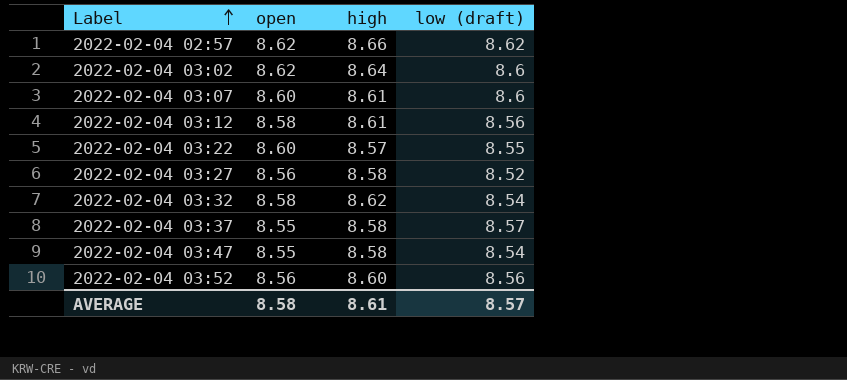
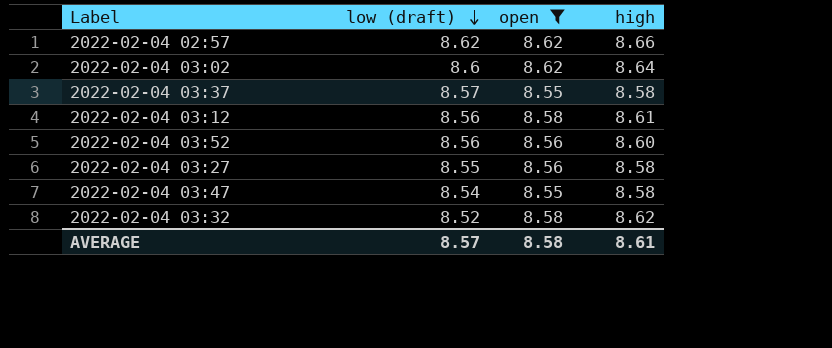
filter: none -> open != 8.60
row order: Label ascending -> low (draft) descending
column low (draft) | position: 4 -> 2
2022-02-04 03:27 | low (draft): 8.52 -> 8.55
2022-02-04 03:32 | low (draft): 8.54 -> 8.52

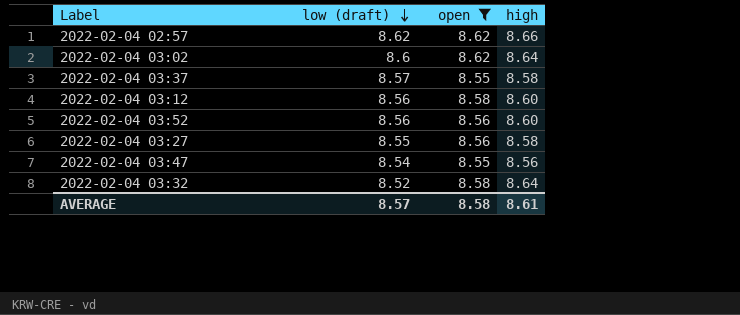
2022-02-04 03:12 | high: 8.61 -> 8.60
2022-02-04 03:47 | high: 8.58 -> 8.56
2022-02-04 03:32 | high: 8.62 -> 8.64

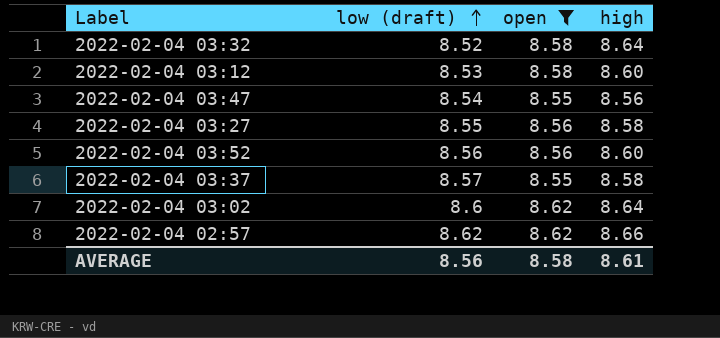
row order: low (draft) descending -> low (draft) ascending
2022-02-04 03:12 | low (draft): 8.56 -> 8.53
AVERAGE | low (draft): 8.57 -> 8.56

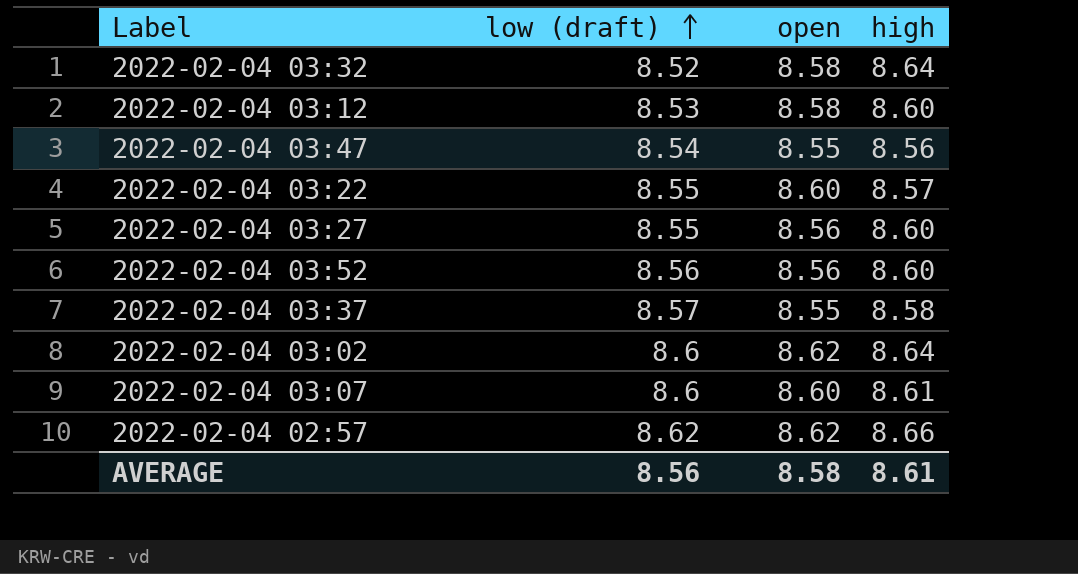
filter: open != 8.60 -> none
2022-02-04 03:27 | high: 8.58 -> 8.60

